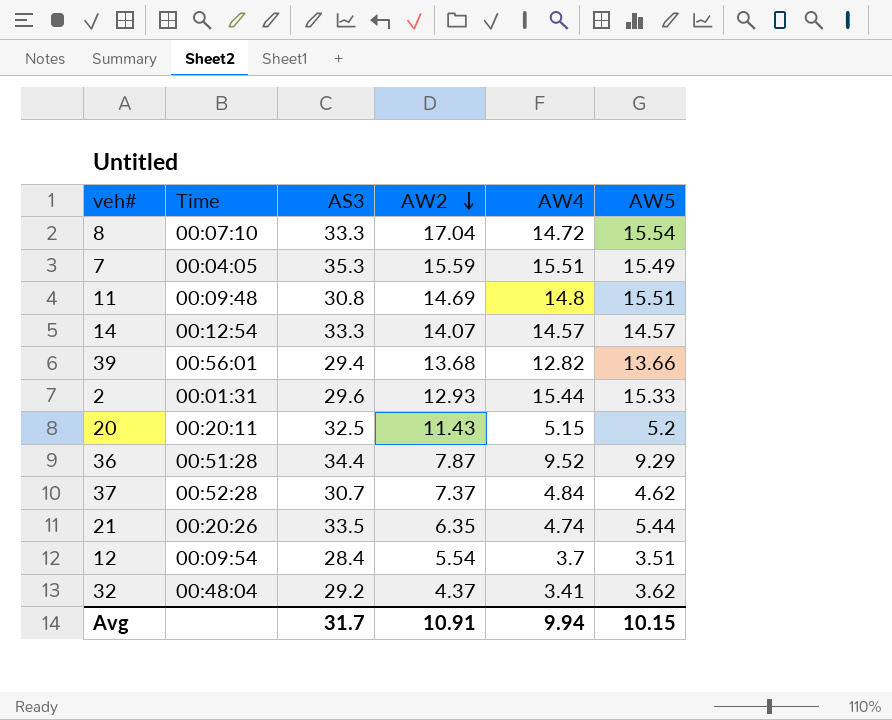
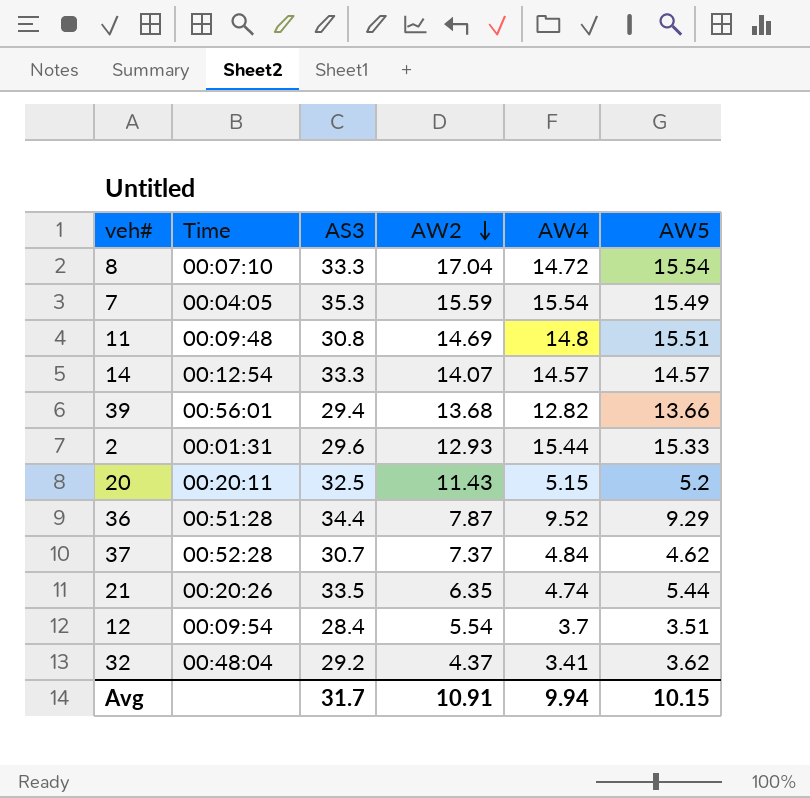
7 | AW4: 15.51 -> 15.54

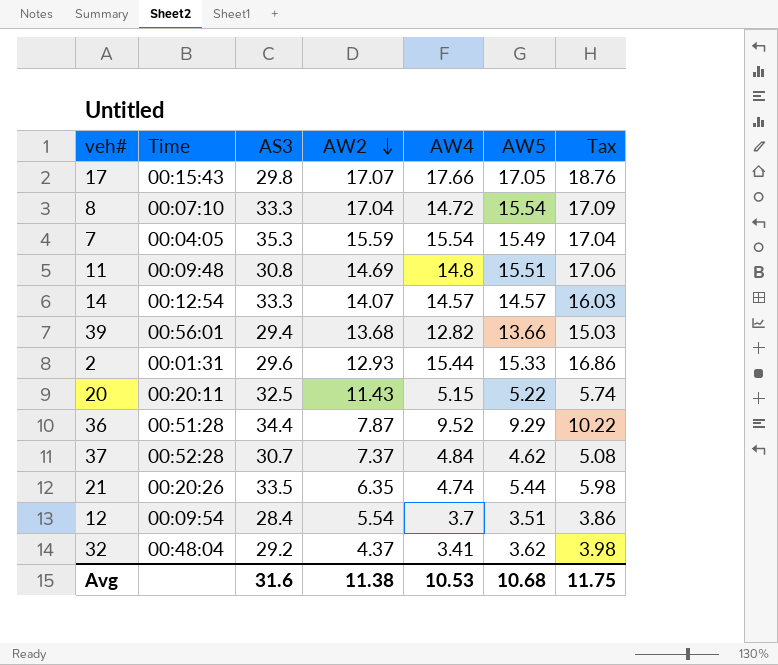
column Tax | formula: none -> [AW5] * 1.1
row 17: none -> 00:15:43 | 29.8 | 17.07 | 17.66 | 17.05 | 18.76
20 | AW5: 5.2 -> 5.22
Avg | AS3: 31.7 -> 31.6
Avg | AW2: 10.91 -> 11.38
Avg | AW4: 9.94 -> 10.53
Avg | AW5: 10.15 -> 10.68

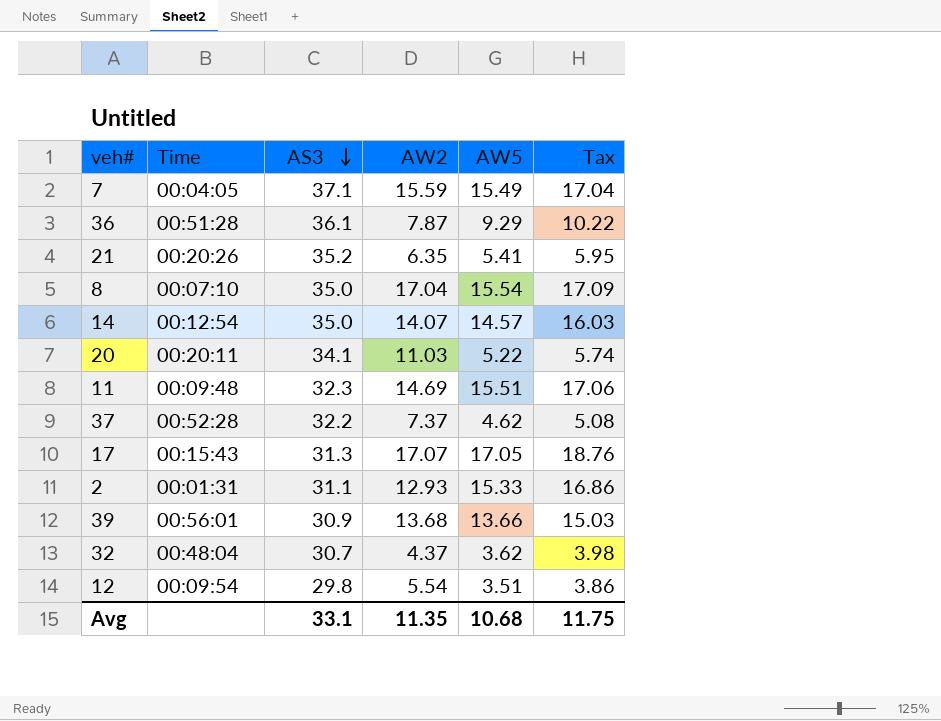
row order: AW2 descending -> AS3 descending
column AW4 | position: 5 -> none
7 | AS3: 35.3 -> 37.1
36 | AS3: 34.4 -> 36.1
21 | AS3: 33.5 -> 35.2
21 | AW5: 5.44 -> 5.41
21 | Tax: 5.98 -> 5.95
8 | AS3: 33.3 -> 35.0
14 | AS3: 33.3 -> 35.0
20 | AS3: 32.5 -> 34.1
20 | AW2: 11.43 -> 11.03
11 | AS3: 30.8 -> 32.3
37 | AS3: 30.7 -> 32.2
17 | AS3: 29.8 -> 31.3
2 | AS3: 29.6 -> 31.1
39 | AS3: 29.4 -> 30.9
32 | AS3: 29.2 -> 30.7
12 | AS3: 28.4 -> 29.8
Avg | AS3: 31.6 -> 33.1
Avg | AW2: 11.38 -> 11.35

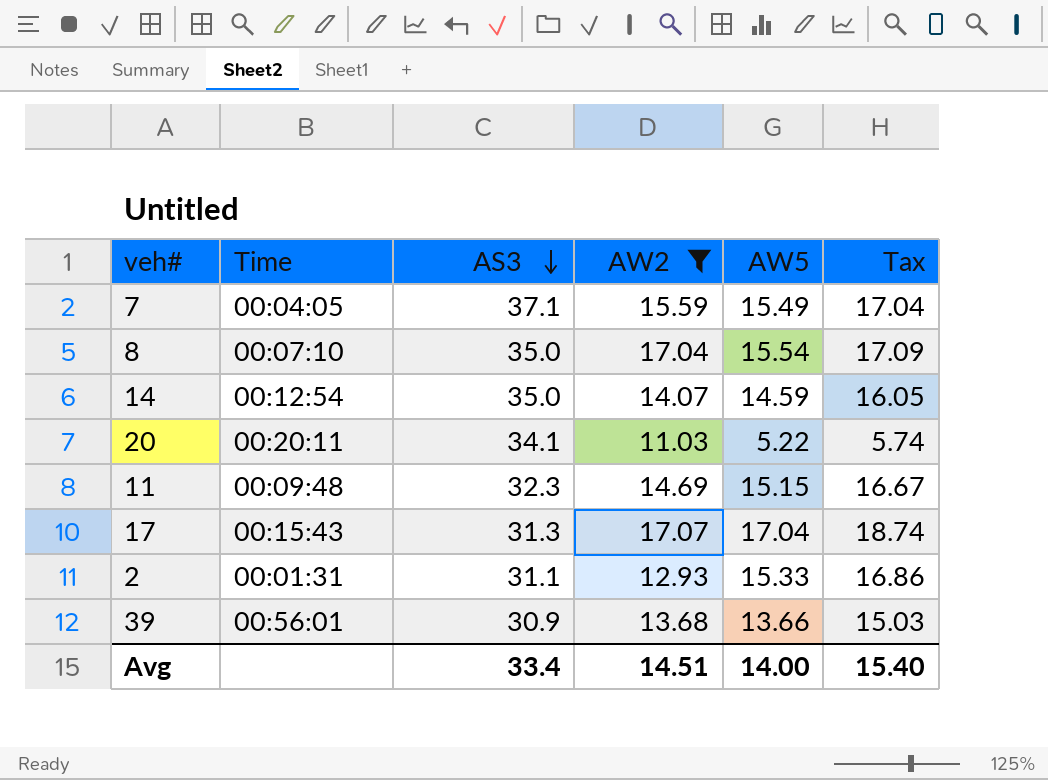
filter: none -> AW2 >= 11.03
14 | AW5: 14.57 -> 14.59
14 | Tax: 16.03 -> 16.05
11 | AW5: 15.51 -> 15.15
11 | Tax: 17.06 -> 16.67
17 | AW5: 17.05 -> 17.04
17 | Tax: 18.76 -> 18.74
Avg | AS3: 33.1 -> 33.4
Avg | AW2: 11.35 -> 14.51
Avg | AW5: 10.68 -> 14.00
Avg | Tax: 11.75 -> 15.40

